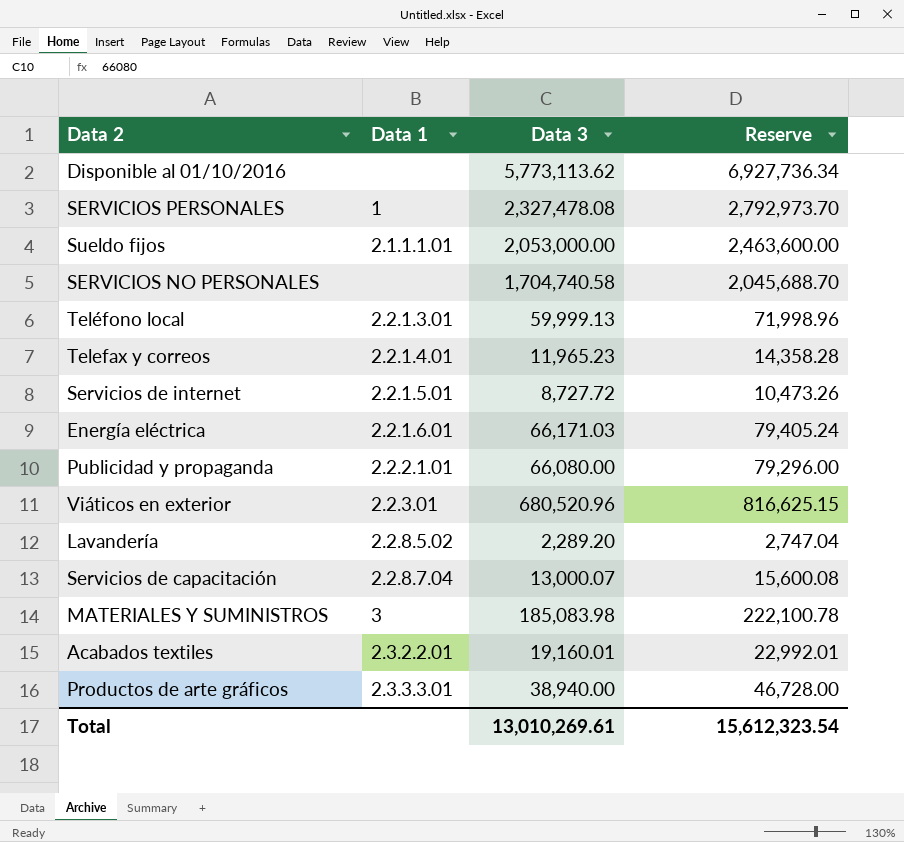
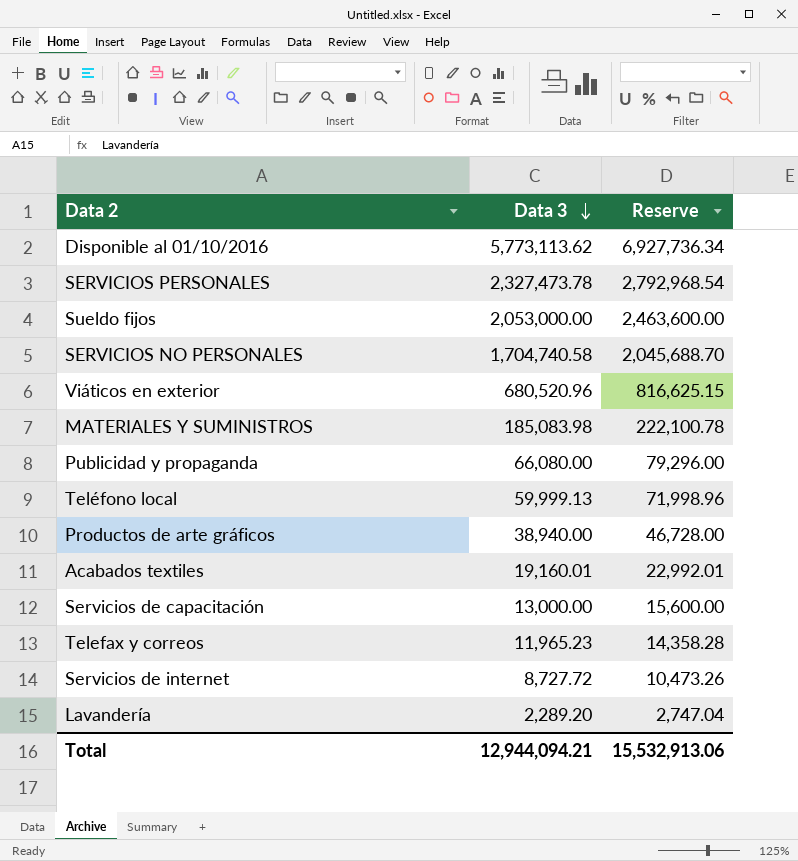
row order: none -> Data 3 descending
column Data 1 | position: 2 -> none
row Energía eléctrica: 2.2.1.6.01 | 66,171.03 | 79,405.24 -> none
SERVICIOS PERSONALES | Data 3: 2,327,478.08 -> 2,327,473.78
SERVICIOS PERSONALES | Reserve: 2,792,973.70 -> 2,792,968.54
Servicios de capacitación | Data 3: 13,000.07 -> 13,000.00
Servicios de capacitación | Reserve: 15,600.08 -> 15,600.00
Total | Data 3: 13,010,269.61 -> 12,944,094.21
Total | Reserve: 15,612,323.54 -> 15,532,913.06

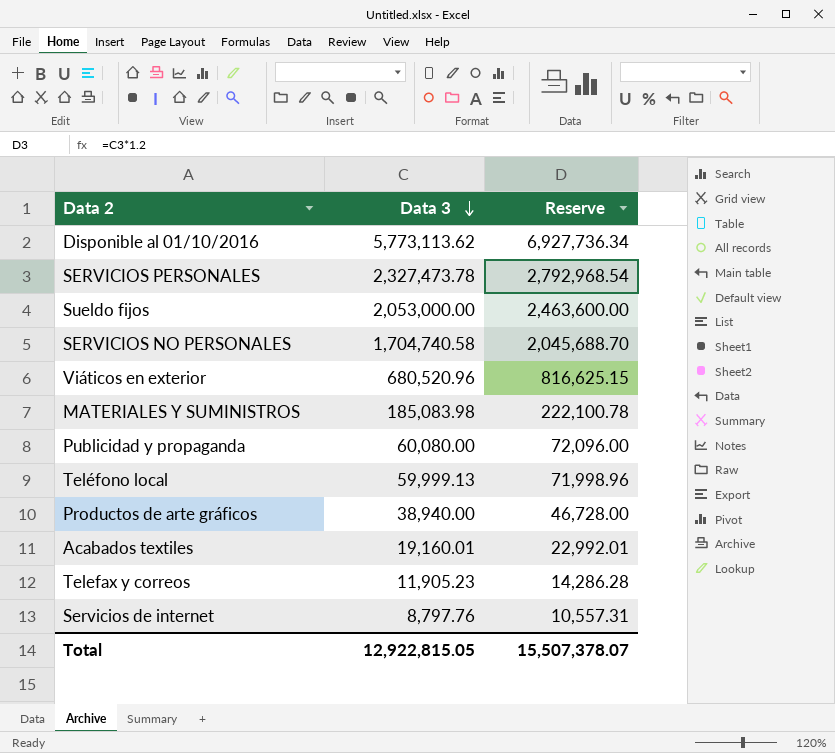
row Servicios de capacitación: 13,000.00 | 15,600.00 -> none
row Lavandería: 2,289.20 | 2,747.04 -> none
Publicidad y propaganda | Data 3: 66,080.00 -> 60,080.00
Publicidad y propaganda | Reserve: 79,296.00 -> 72,096.00
Telefax y correos | Data 3: 11,965.23 -> 11,905.23
Telefax y correos | Reserve: 14,358.28 -> 14,286.28
Servicios de internet | Data 3: 8,727.72 -> 8,797.76
Servicios de internet | Reserve: 10,473.26 -> 10,557.31
Total | Data 3: 12,944,094.21 -> 12,922,815.05
Total | Reserve: 15,532,913.06 -> 15,507,378.07

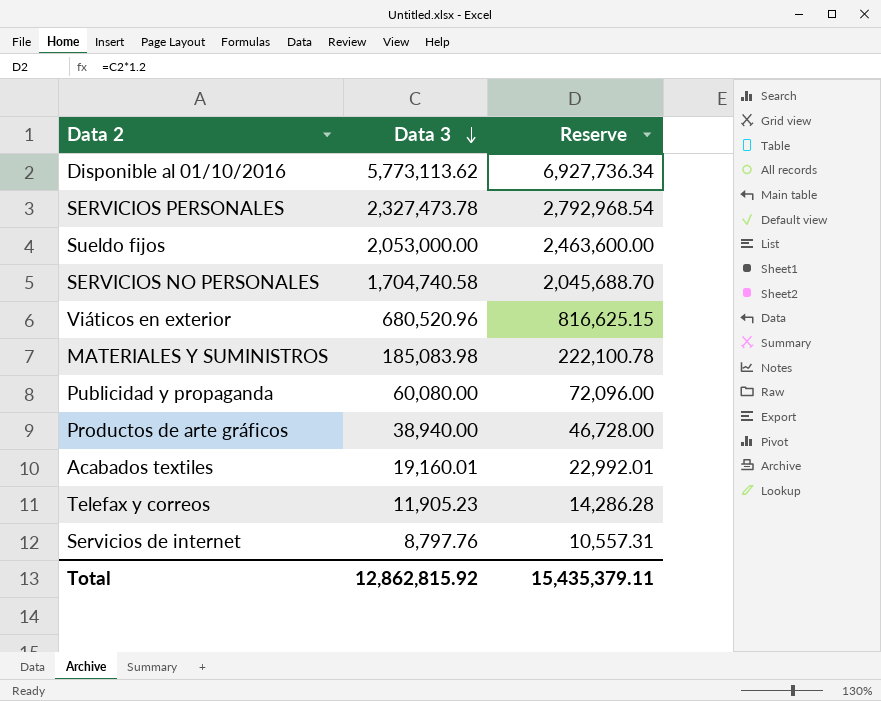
row Teléfono local: 59,999.13 | 71,998.96 -> none
Total | Data 3: 12,922,815.05 -> 12,862,815.92
Total | Reserve: 15,507,378.07 -> 15,435,379.11

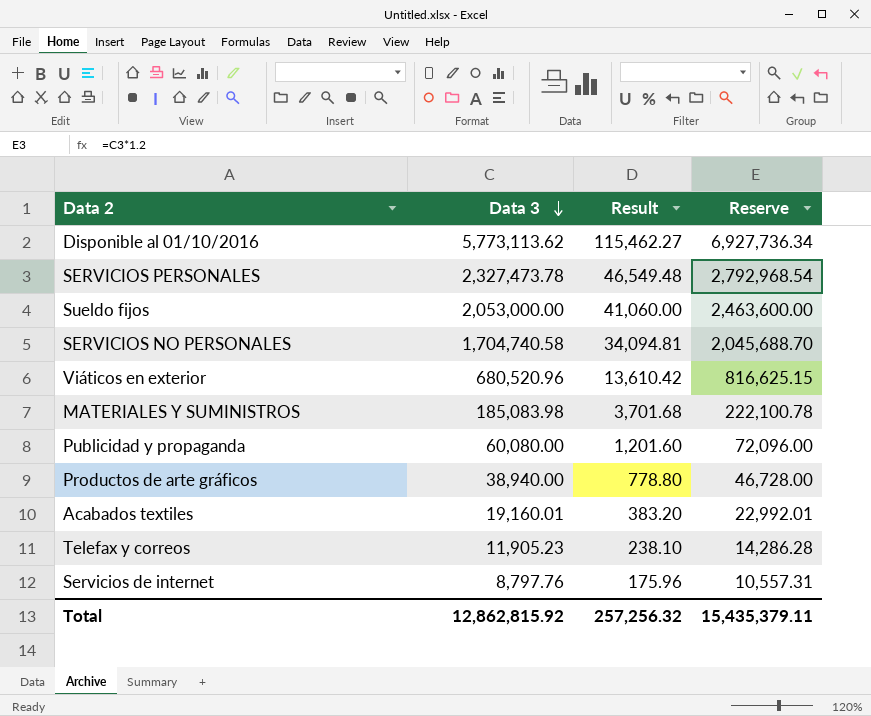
column Result | formula: none -> [Data 3] * 0.02

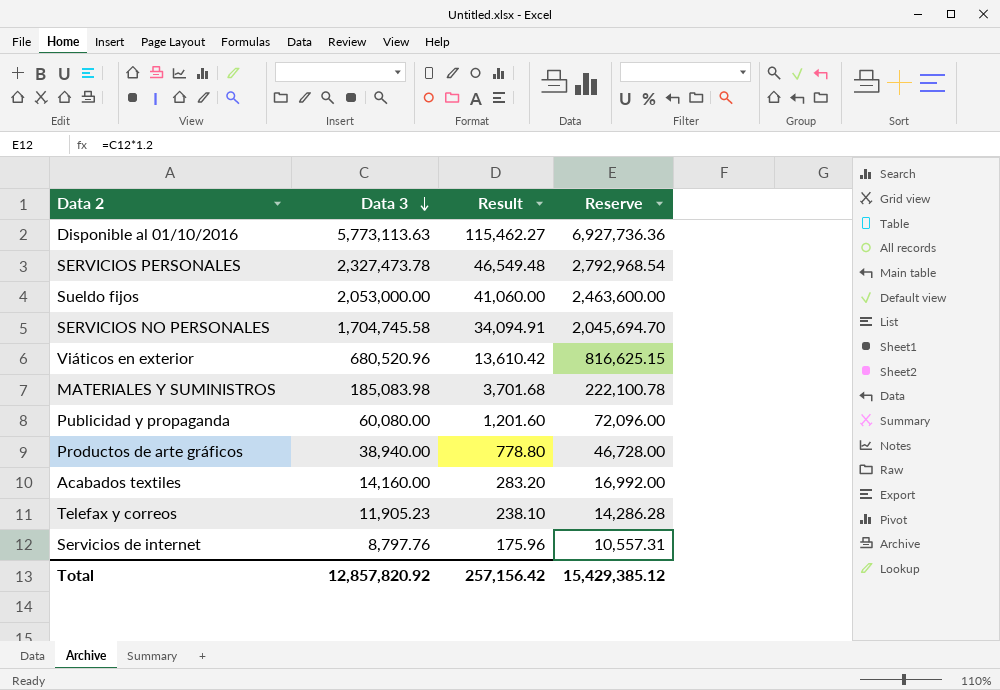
Disponible al 01/10/2016 | Data 3: 5,773,113.62 -> 5,773,113.63
Disponible al 01/10/2016 | Reserve: 6,927,736.34 -> 6,927,736.36
SERVICIOS NO PERSONALES | Data 3: 1,704,740.58 -> 1,704,745.58
SERVICIOS NO PERSONALES | Result: 34,094.81 -> 34,094.91
SERVICIOS NO PERSONALES | Reserve: 2,045,688.70 -> 2,045,694.70
Acabados textiles | Data 3: 19,160.01 -> 14,160.00
Acabados textiles | Result: 383.20 -> 283.20
Acabados textiles | Reserve: 22,992.01 -> 16,992.00
Total | Data 3: 12,862,815.92 -> 12,857,820.92
Total | Result: 257,256.32 -> 257,156.42
Total | Reserve: 15,435,379.11 -> 15,429,385.12

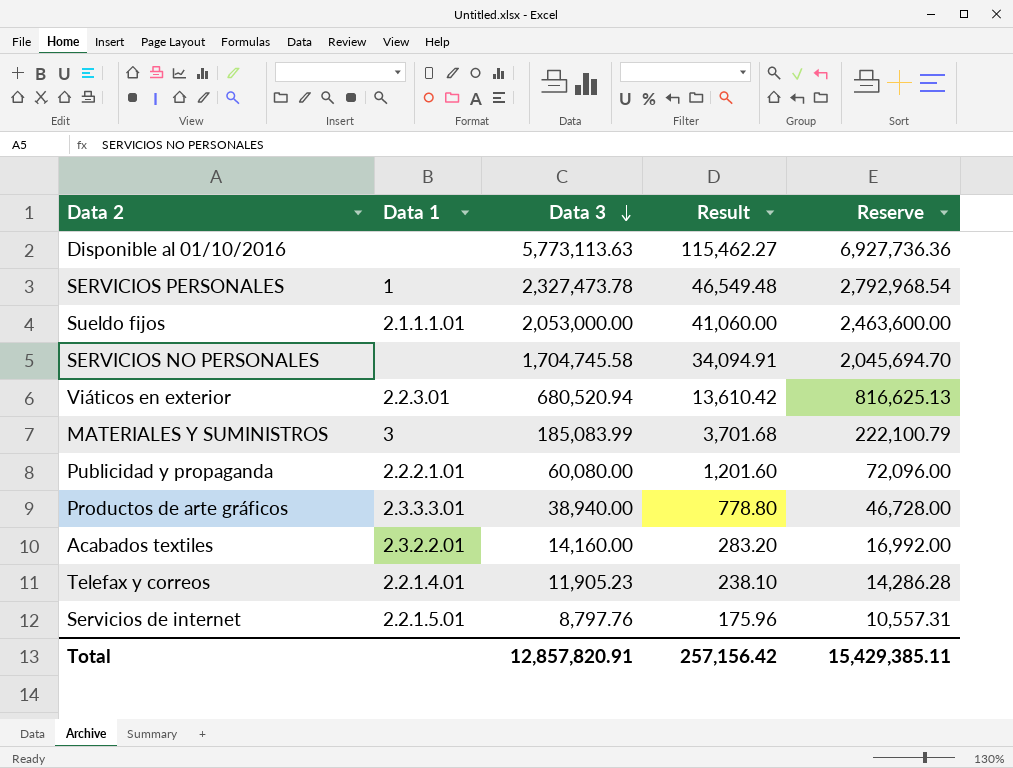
column Data 1 | position: none -> 2
Viáticos en exterior | Data 3: 680,520.96 -> 680,520.94
Viáticos en exterior | Reserve: 816,625.15 -> 816,625.13
MATERIALES Y SUMINISTROS | Data 3: 185,083.98 -> 185,083.99
MATERIALES Y SUMINISTROS | Reserve: 222,100.78 -> 222,100.79
Total | Data 3: 12,857,820.92 -> 12,857,820.91
Total | Reserve: 15,429,385.12 -> 15,429,385.11

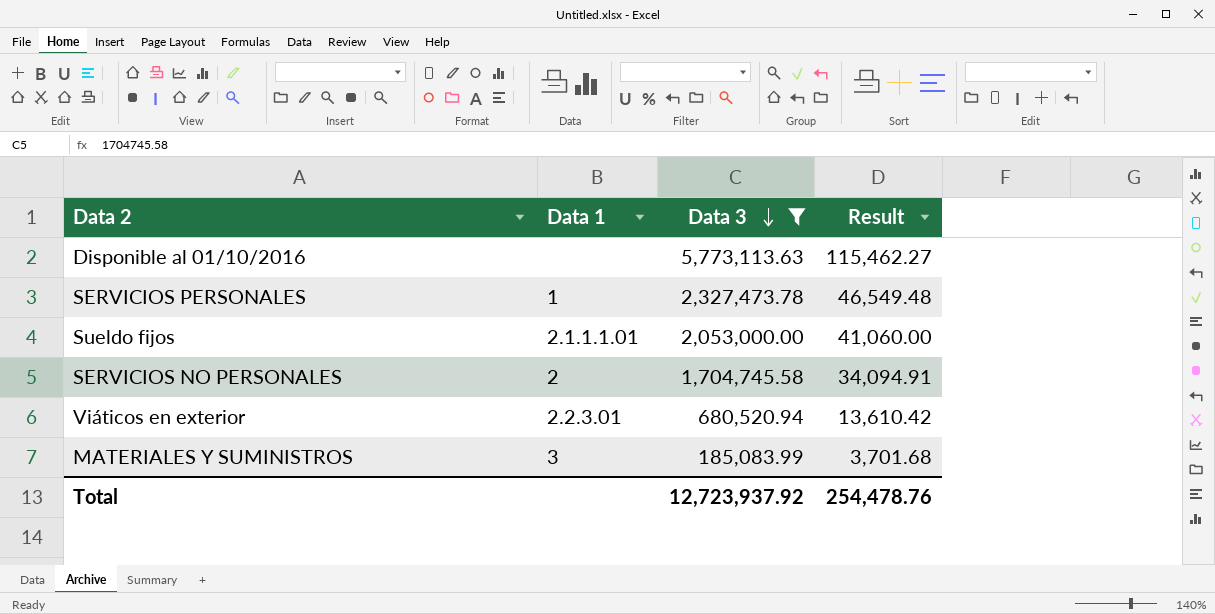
filter: none -> Data 3 >= 185,083.99
column Reserve | formula: [Data 3] * 1.2 -> none
SERVICIOS NO PERSONALES | Data 1: none -> 2
Total | Data 3: 12,857,820.91 -> 12,723,937.92
Total | Result: 257,156.42 -> 254,478.76

